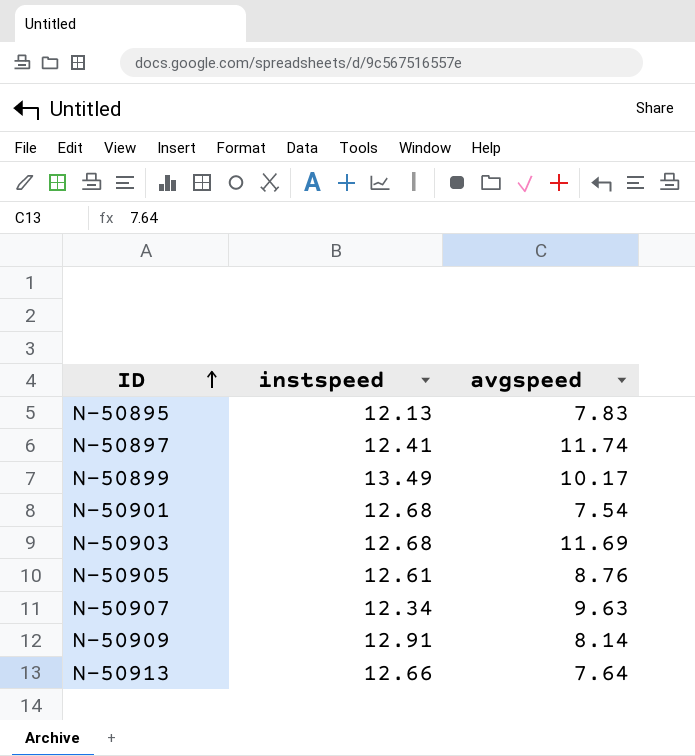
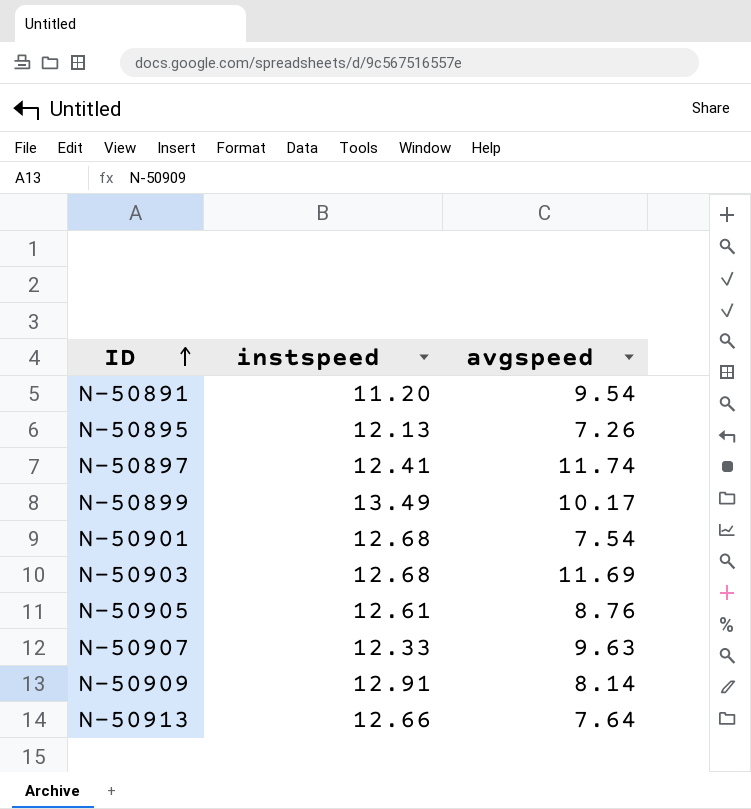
row N-50891: none -> 11.20 | 9.54
N-50895 | avgspeed: 7.83 -> 7.26
N-50907 | instspeed: 12.34 -> 12.33

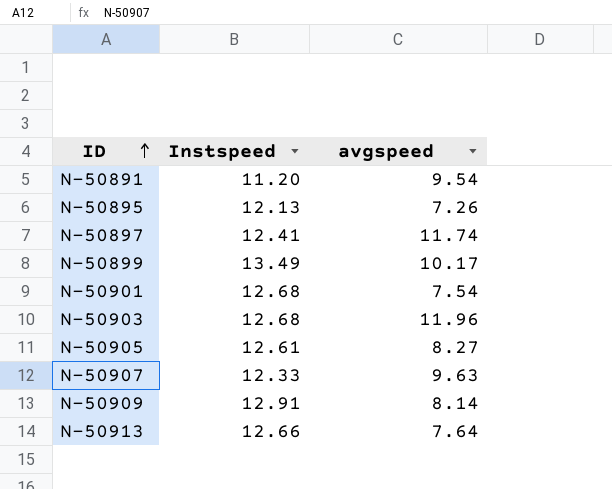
column name: instspeed -> Instspeed
N-50903 | avgspeed: 11.69 -> 11.96
N-50905 | avgspeed: 8.76 -> 8.27

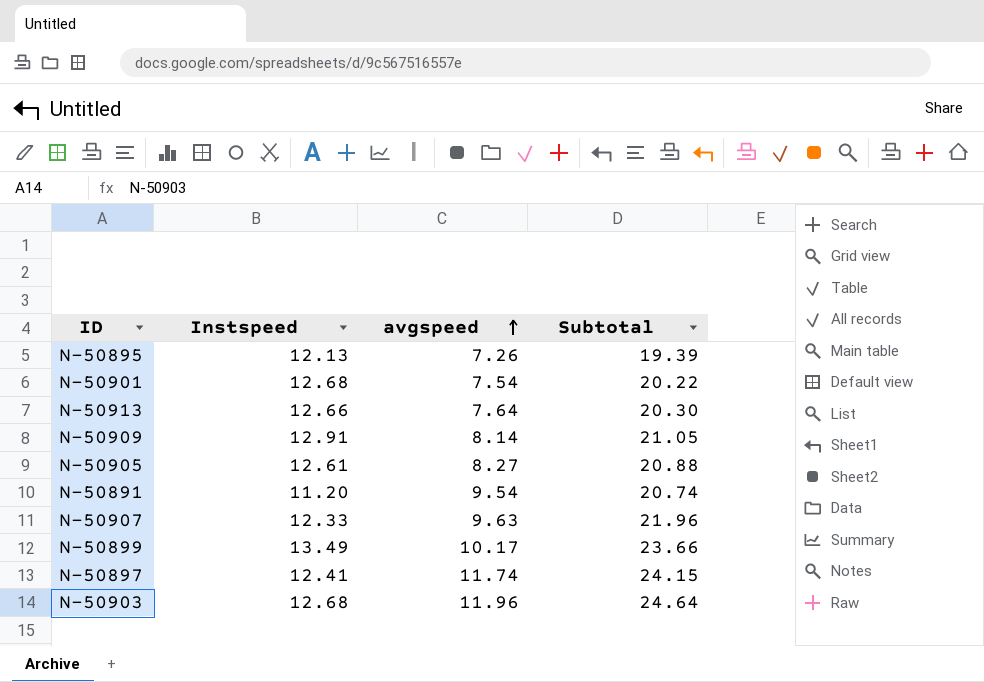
row order: ID ascending -> avgspeed ascending
column Subtotal | formula: none -> [Instspeed] + [avgspeed]

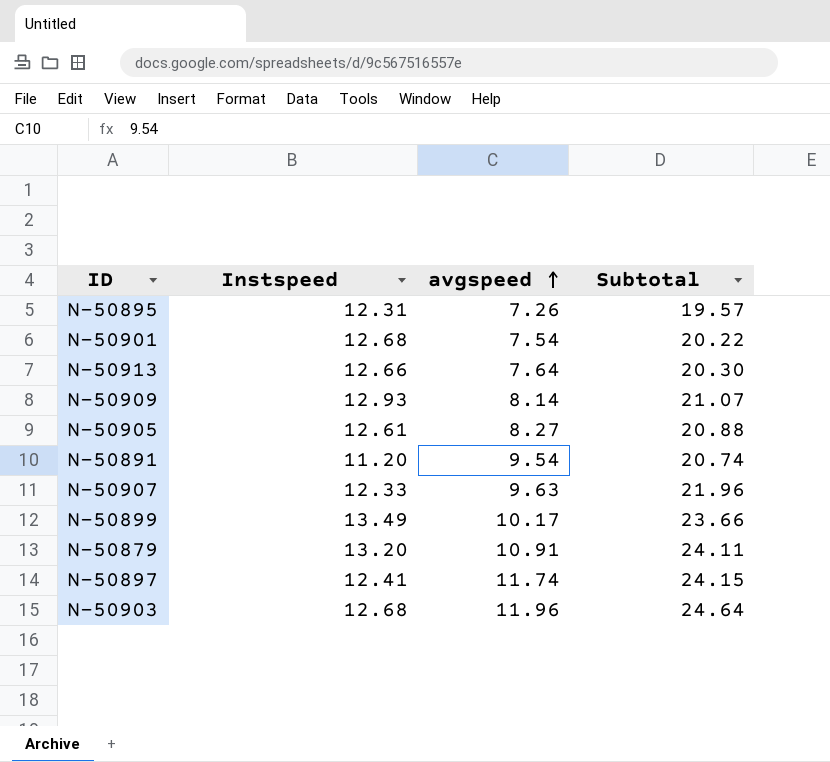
N-50895 | Instspeed: 12.13 -> 12.31
N-50895 | Subtotal: 19.39 -> 19.57
N-50909 | Instspeed: 12.91 -> 12.93
N-50909 | Subtotal: 21.05 -> 21.07
row N-50879: none -> 13.20 | 10.91 | 24.11

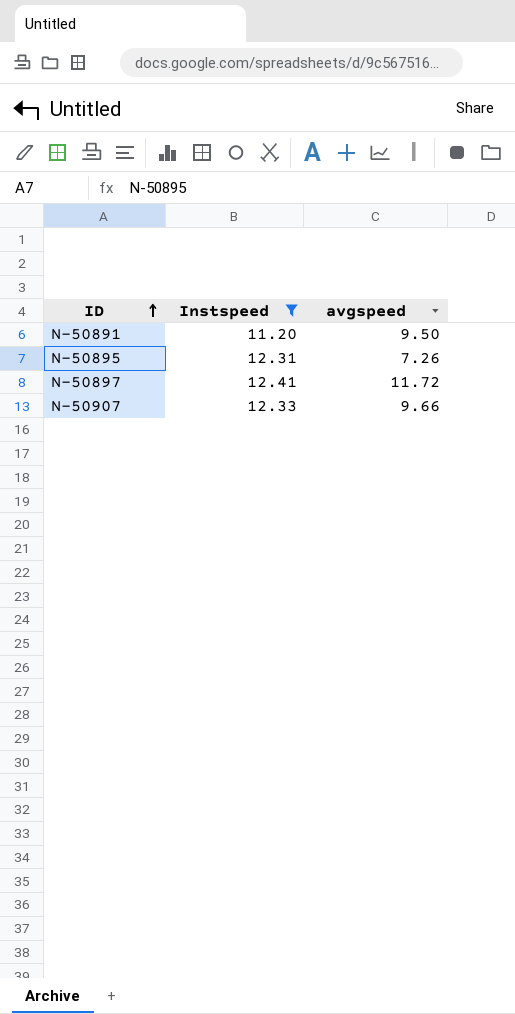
filter: none -> Instspeed <= 12.41
row order: avgspeed ascending -> ID ascending
column Subtotal | formula: [Instspeed] + [avgspeed] -> none
N-50891 | avgspeed: 9.54 -> 9.50
N-50897 | avgspeed: 11.74 -> 11.72
N-50907 | avgspeed: 9.63 -> 9.66

